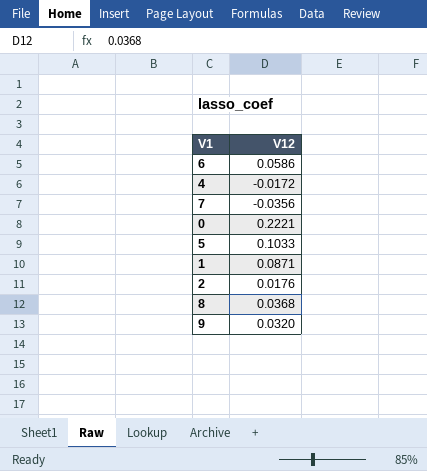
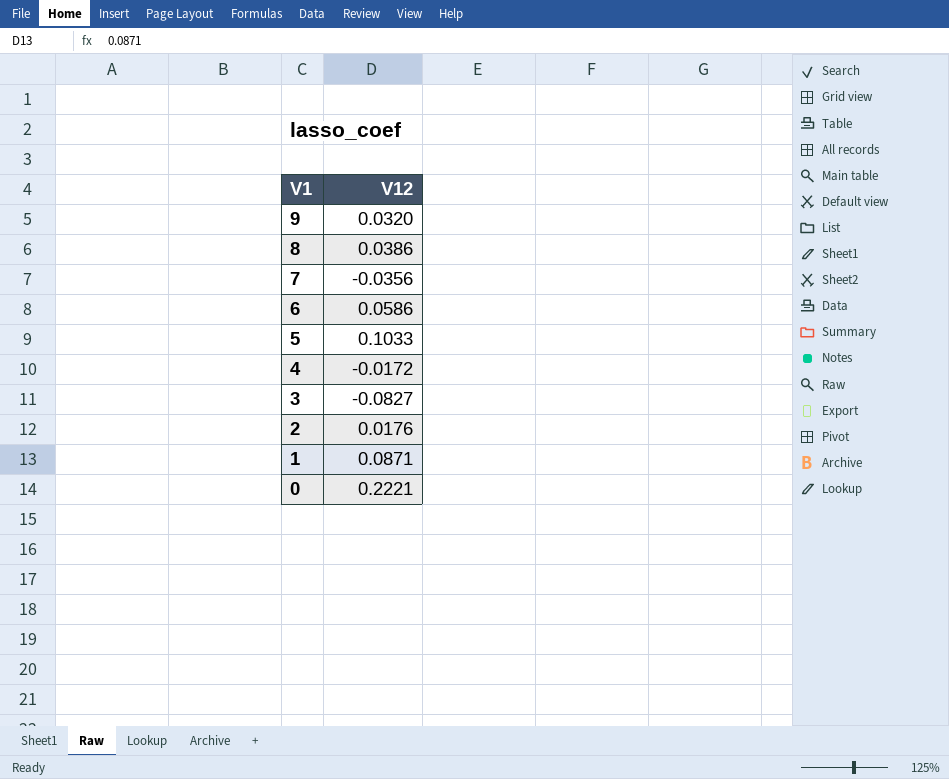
row order: none -> V1 descending
8 | V12: 0.0368 -> 0.0386
row 3: none -> -0.0827

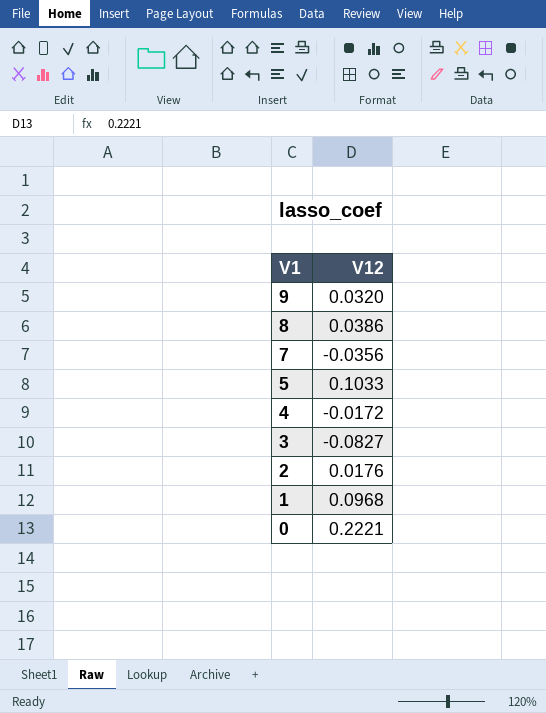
row 6: 0.0586 -> none
1 | V12: 0.0871 -> 0.0968

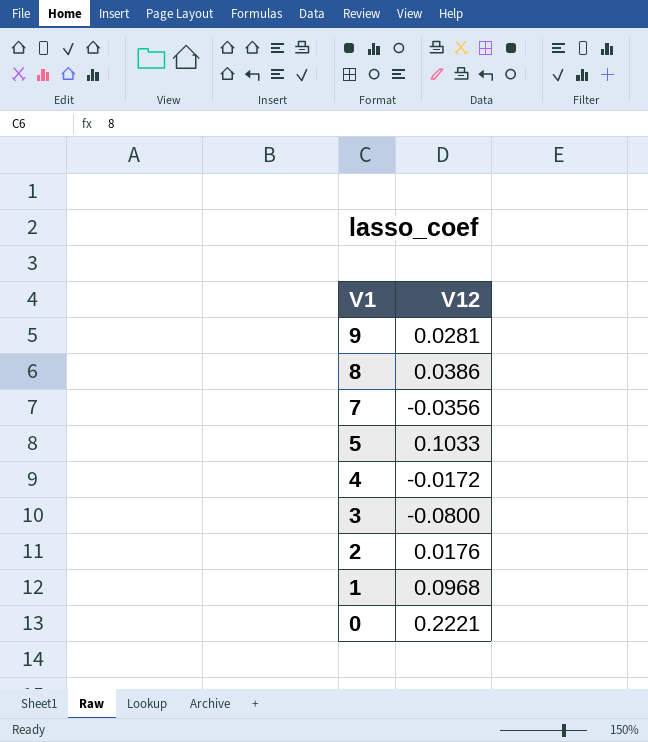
9 | V12: 0.0320 -> 0.0281
3 | V12: -0.0827 -> -0.0800

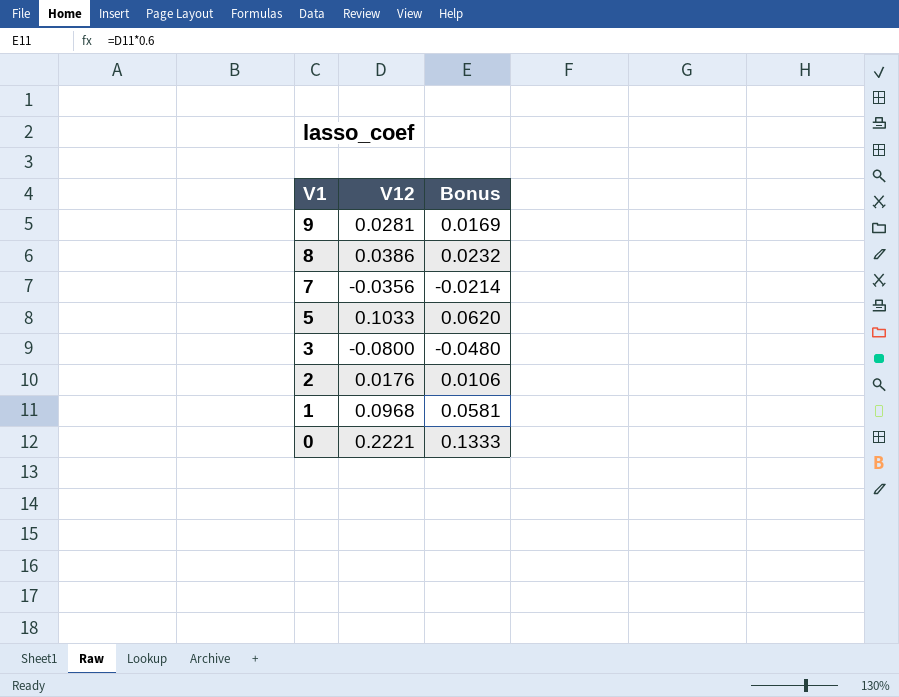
column Bonus | formula: none -> [V12] * 0.6
row 4: -0.0172 -> none

